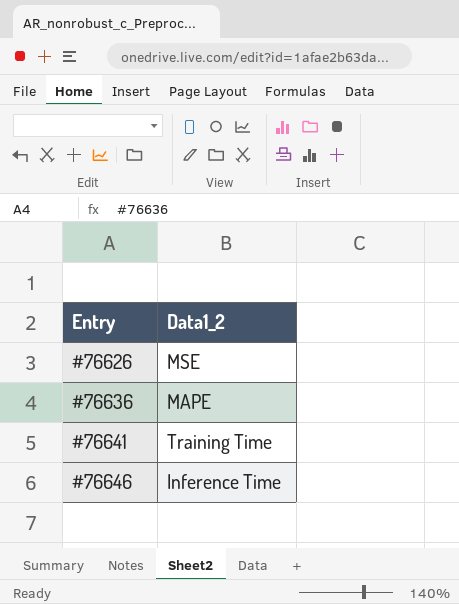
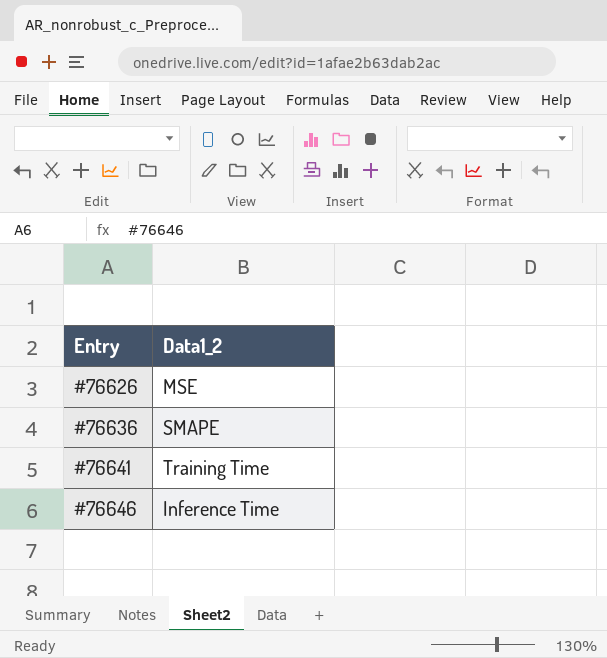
#76636 | Data1_2: MAPE -> SMAPE

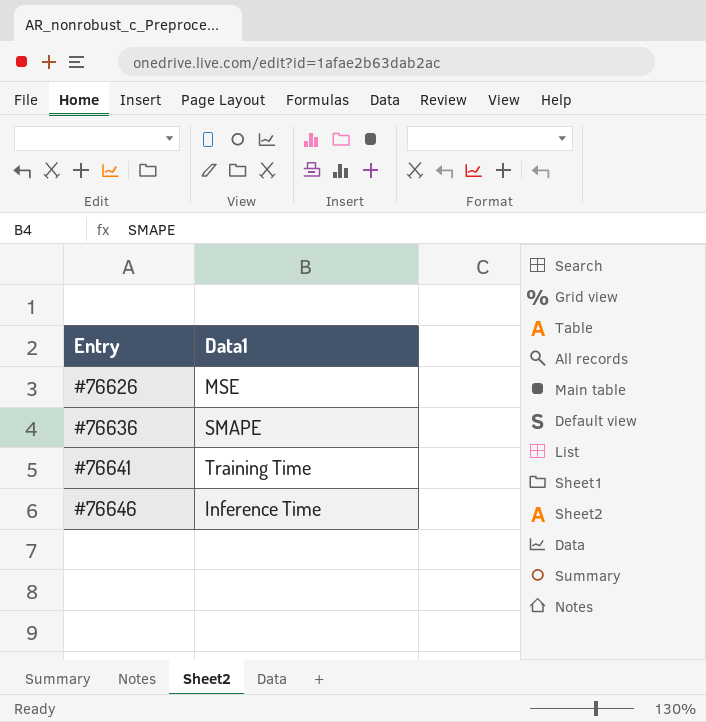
column name: Data1_2 -> Data1

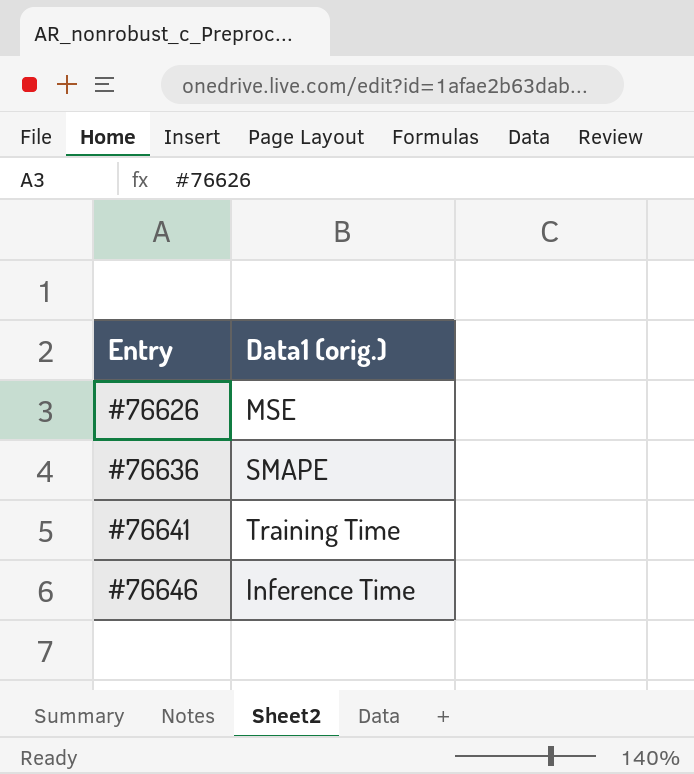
column name: Data1 -> Data1 (orig.)

